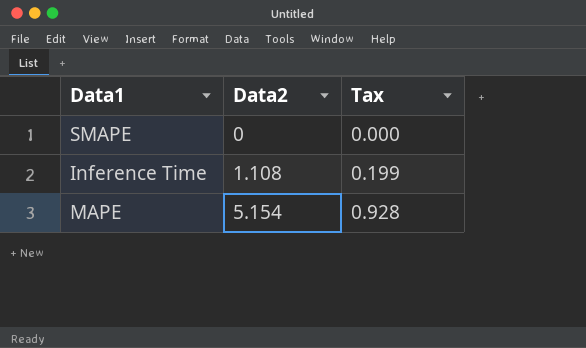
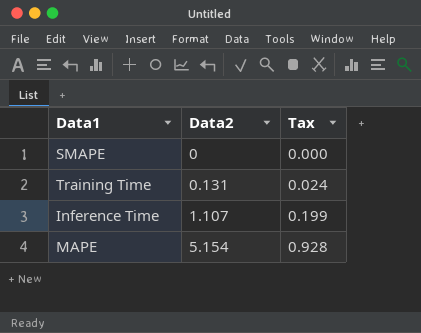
row Training Time: none -> 0.131 | 0.024
Inference Time | Data2: 1.108 -> 1.107

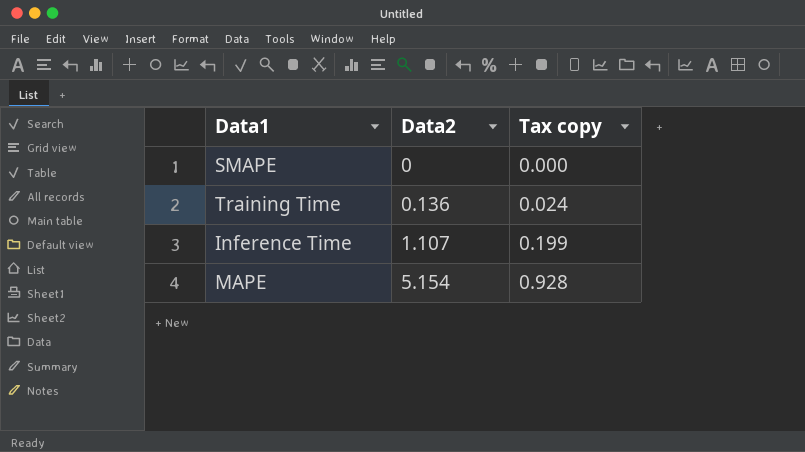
column name: Tax -> Tax copy
Training Time | Data2: 0.131 -> 0.136

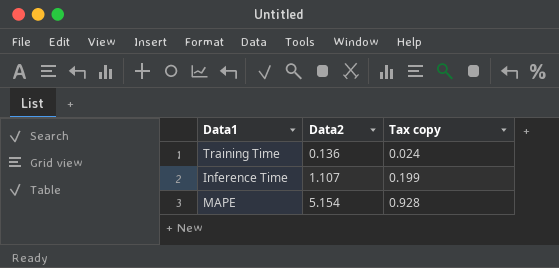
row SMAPE: 0 | 0.000 -> none

